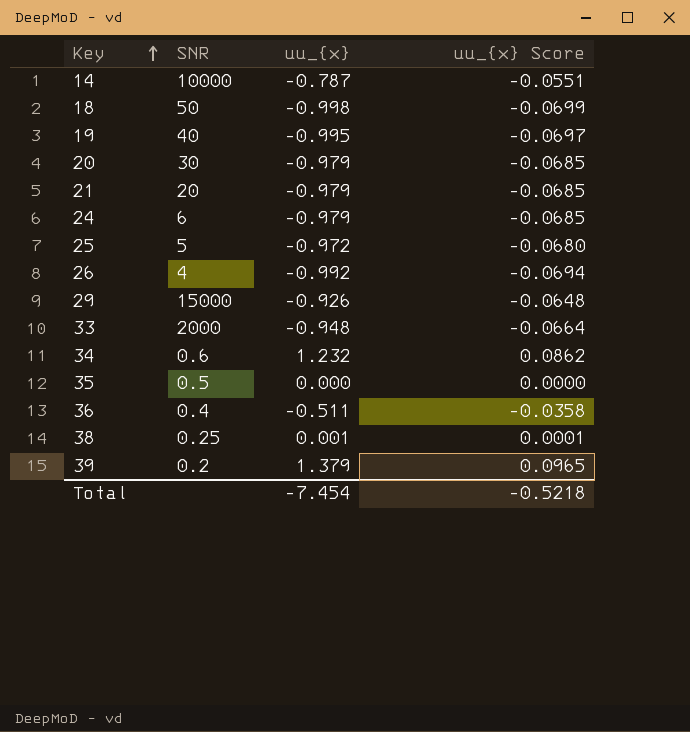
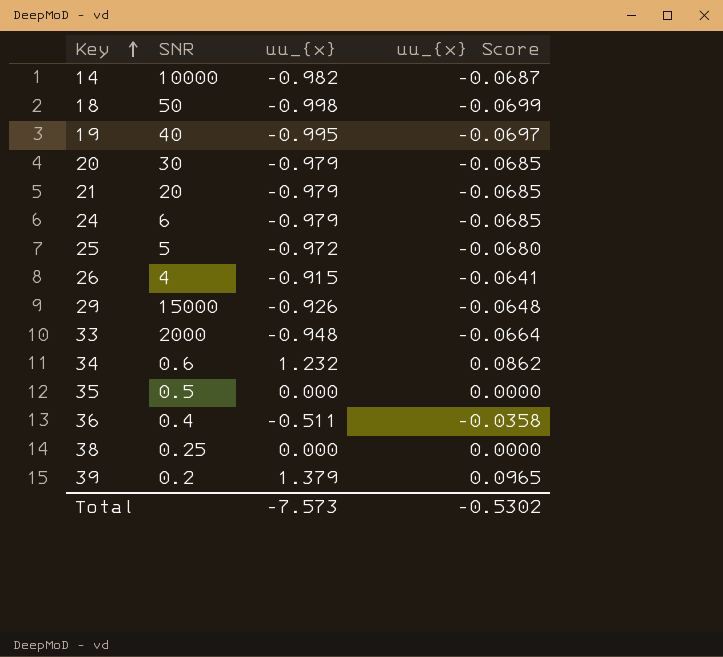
14 | uu_{x}: -0.787 -> -0.982
14 | uu_{x} Score: -0.0551 -> -0.0687
26 | uu_{x}: -0.992 -> -0.915
26 | uu_{x} Score: -0.0694 -> -0.0641
38 | uu_{x}: 0.001 -> 0.000
38 | uu_{x} Score: 0.0001 -> 0.0000
Total | uu_{x}: -7.454 -> -7.573
Total | uu_{x} Score: -0.5218 -> -0.5302

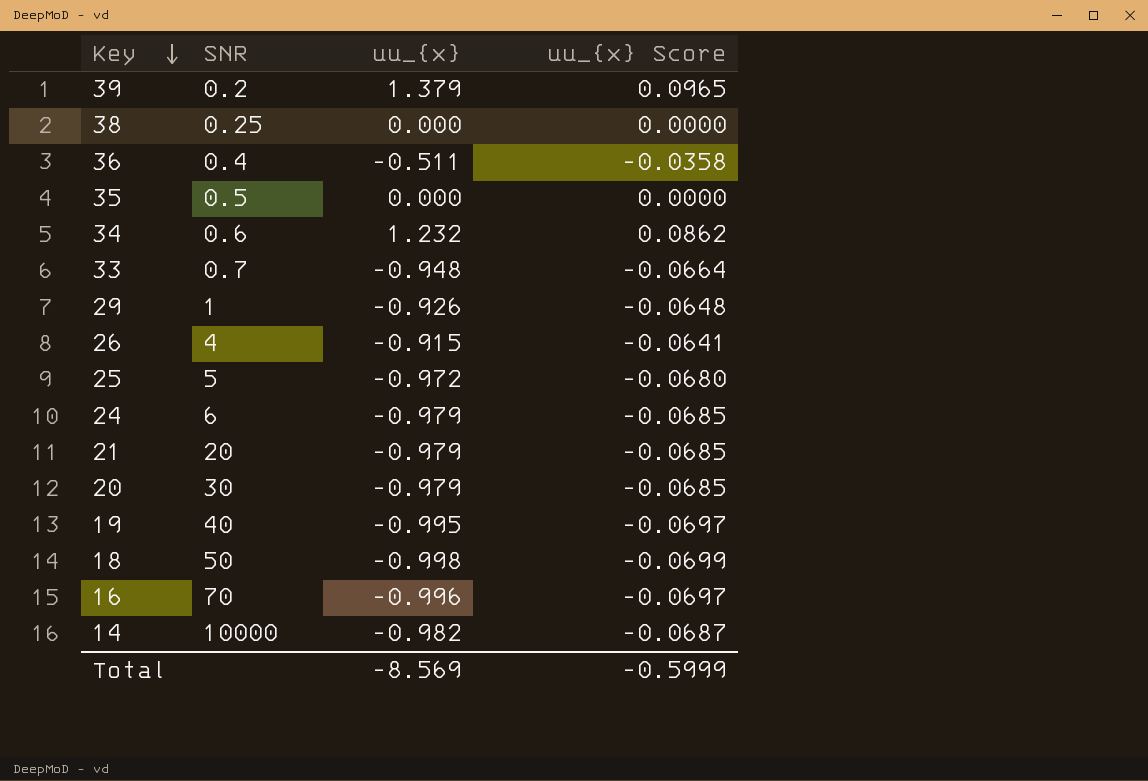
row order: Key ascending -> Key descending
33 | SNR: 2000 -> 0.7
29 | SNR: 15000 -> 1
row 16: none -> 70 | -0.996 | -0.0697
Total | uu_{x}: -7.573 -> -8.569
Total | uu_{x} Score: -0.5302 -> -0.5999

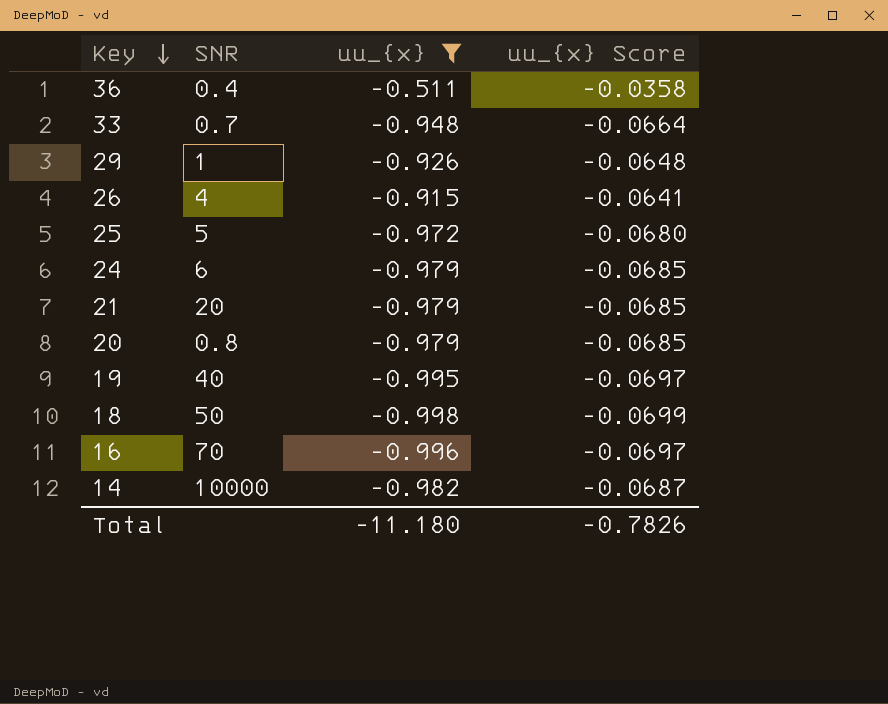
filter: none -> uu_{x} <= -0.511
20 | SNR: 30 -> 0.8
Total | uu_{x}: -8.569 -> -11.180
Total | uu_{x} Score: -0.5999 -> -0.7826

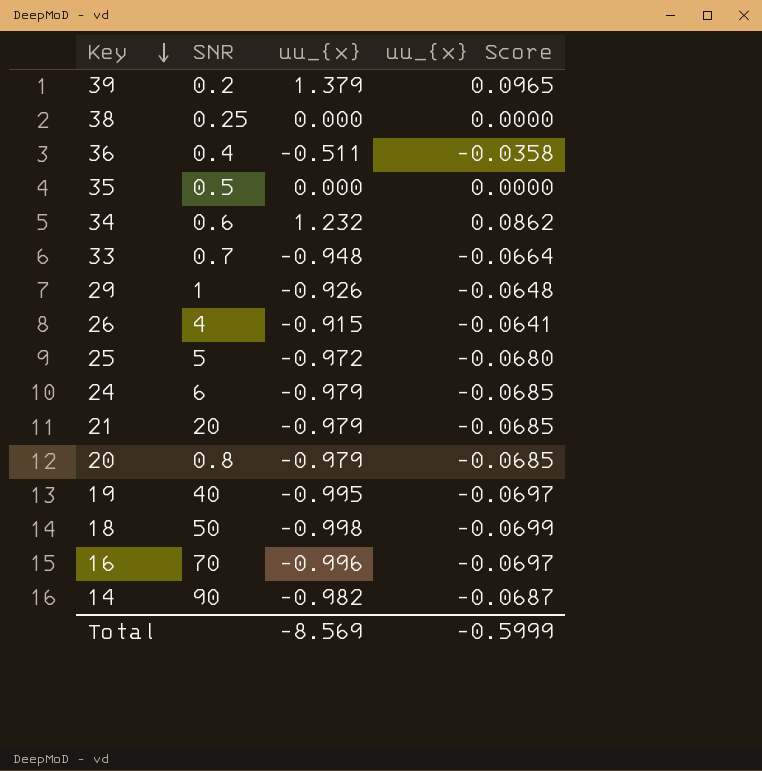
filter: uu_{x} <= -0.511 -> none
14 | SNR: 10000 -> 90
Total | uu_{x}: -11.180 -> -8.569
Total | uu_{x} Score: -0.7826 -> -0.5999

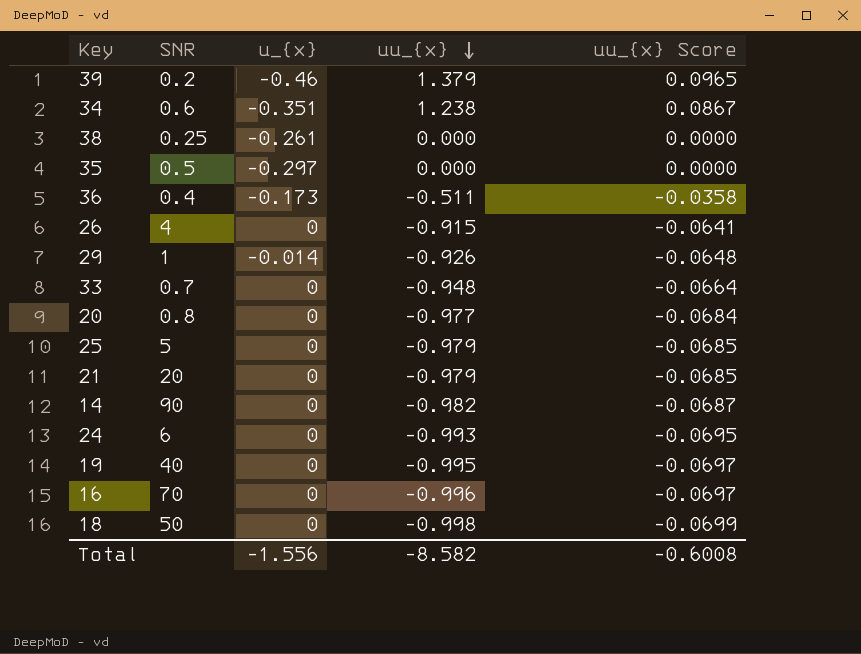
row order: Key descending -> uu_{x} descending
column u_{x} | position: none -> 3
34 | uu_{x}: 1.232 -> 1.238
34 | uu_{x} Score: 0.0862 -> 0.0867
20 | uu_{x}: -0.979 -> -0.977
20 | uu_{x} Score: -0.0685 -> -0.0684
25 | uu_{x}: -0.972 -> -0.979
25 | uu_{x} Score: -0.0680 -> -0.0685
24 | uu_{x}: -0.979 -> -0.993
24 | uu_{x} Score: -0.0685 -> -0.0695
Total | uu_{x}: -8.569 -> -8.582
Total | uu_{x} Score: -0.5999 -> -0.6008

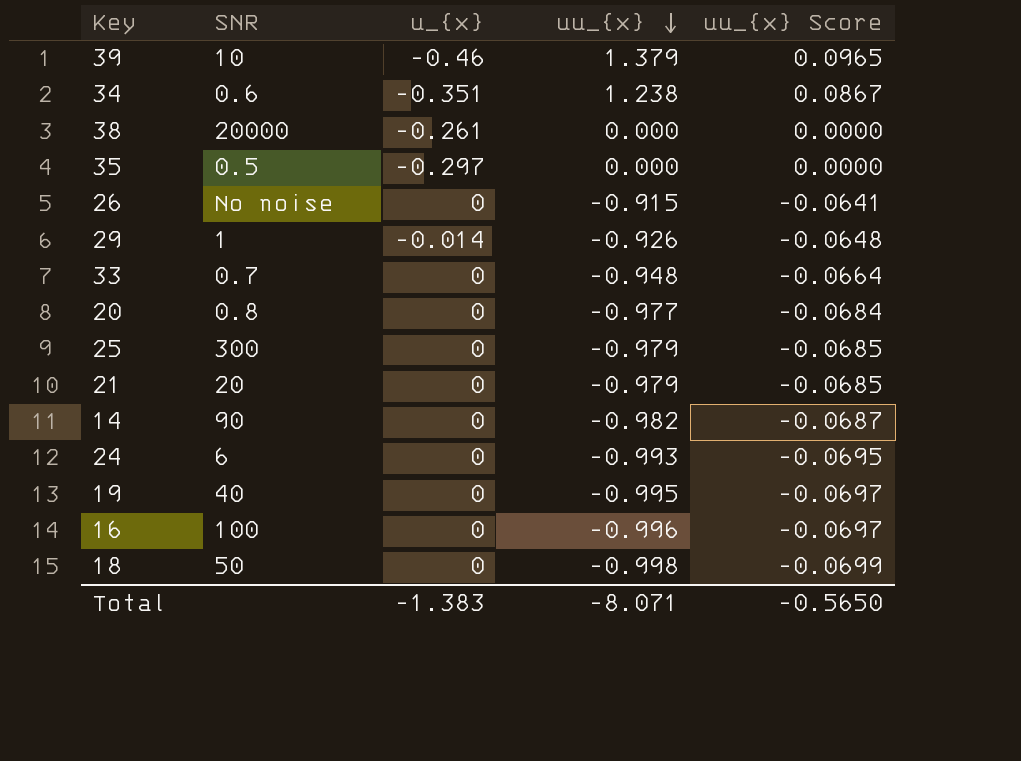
row 36: 0.4 | -0.173 | -0.511 | -0.0358 -> none
39 | SNR: 0.2 -> 10
38 | SNR: 0.25 -> 20000
26 | SNR: 4 -> No noise
25 | SNR: 5 -> 300
16 | SNR: 70 -> 100
Total | u_{x}: -1.556 -> -1.383
Total | uu_{x}: -8.582 -> -8.071
Total | uu_{x} Score: -0.6008 -> -0.5650

